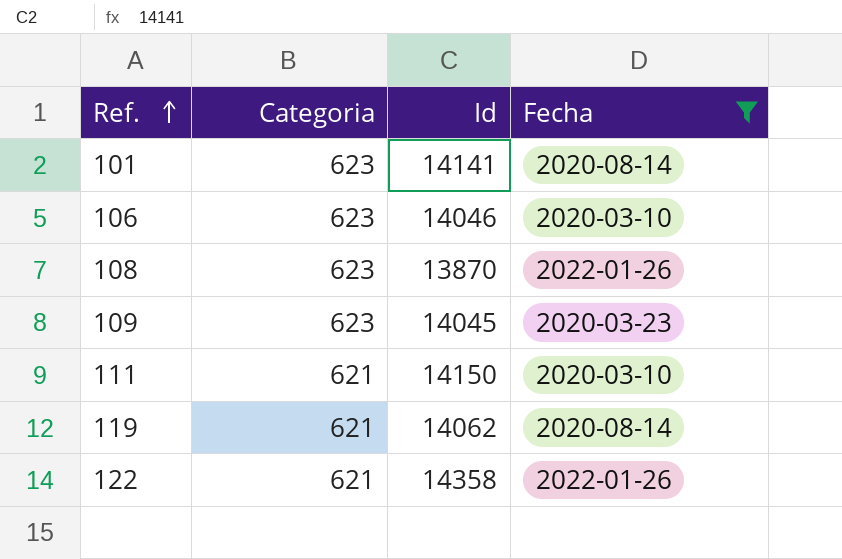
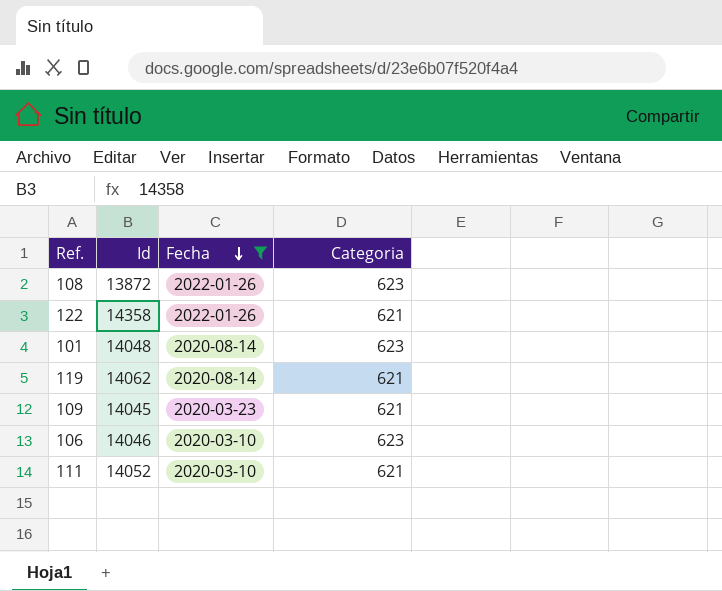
row order: Ref. ascending -> Fecha descending
column Categoria | position: 2 -> 4
108 | Id: 13870 -> 13872
101 | Id: 14141 -> 14048
109 | Categoria: 623 -> 621
111 | Id: 14150 -> 14052

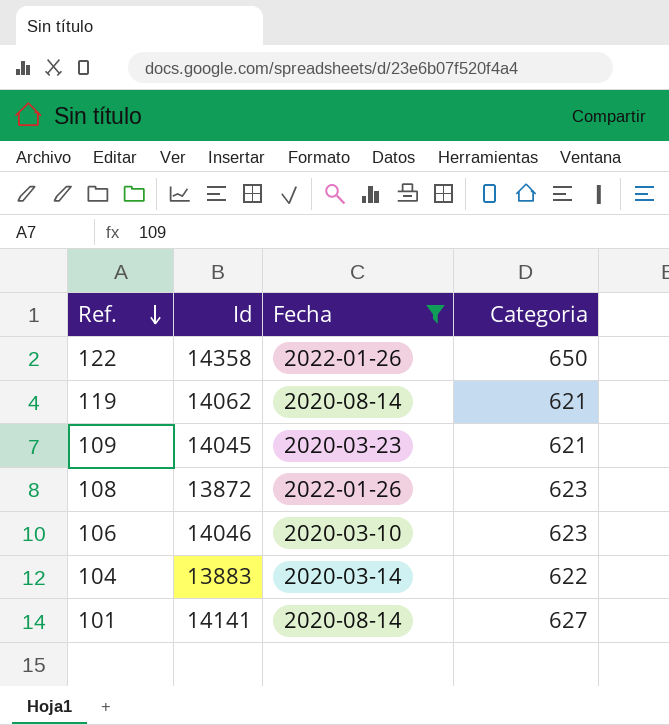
row order: Fecha descending -> Ref. descending
row 111: 14052 | 2020-03-10 | 621 -> none
122 | Categoria: 621 -> 650
row 104: none -> 13883 | 2020-03-14 | 622
101 | Id: 14048 -> 14141
101 | Categoria: 623 -> 627

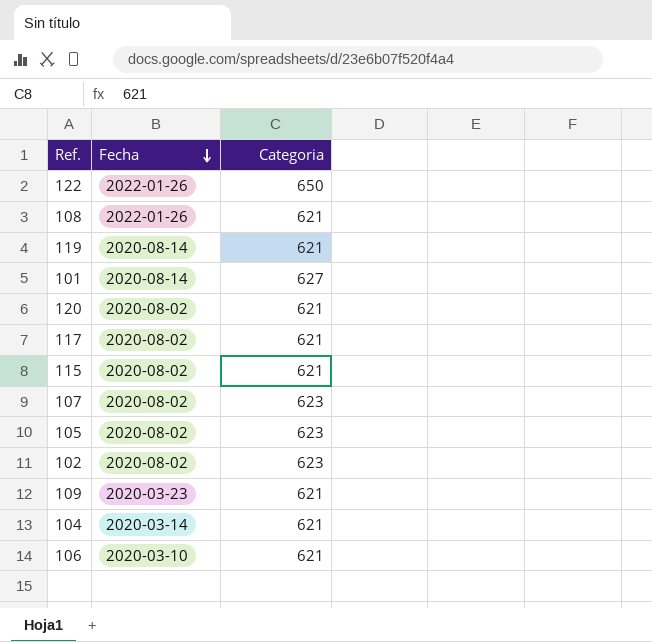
filter: Fecha != 2020-08-02 -> none
row order: Ref. descending -> Fecha descending
column Id | position: 2 -> none
108 | Categoria: 623 -> 621
104 | Categoria: 622 -> 621
106 | Categoria: 623 -> 621

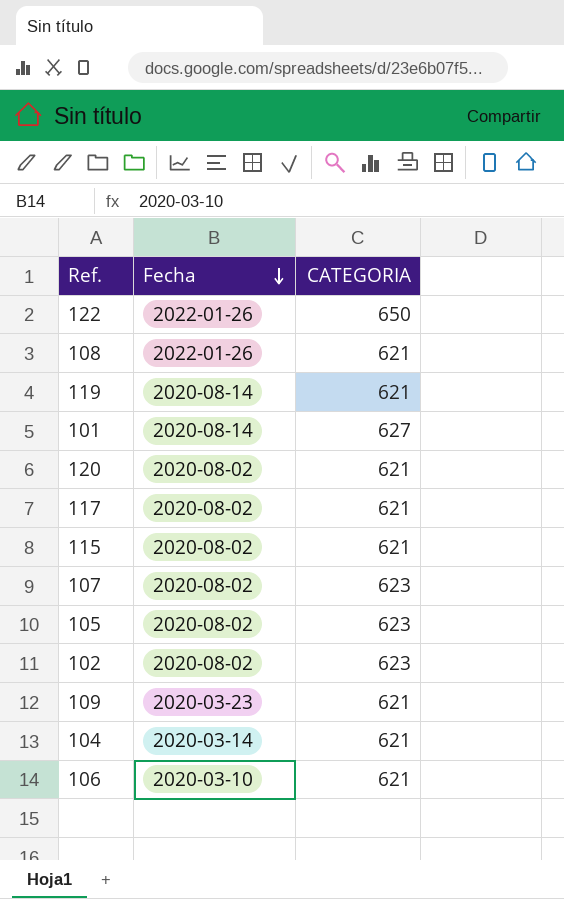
column name: Categoria -> CATEGORIA

